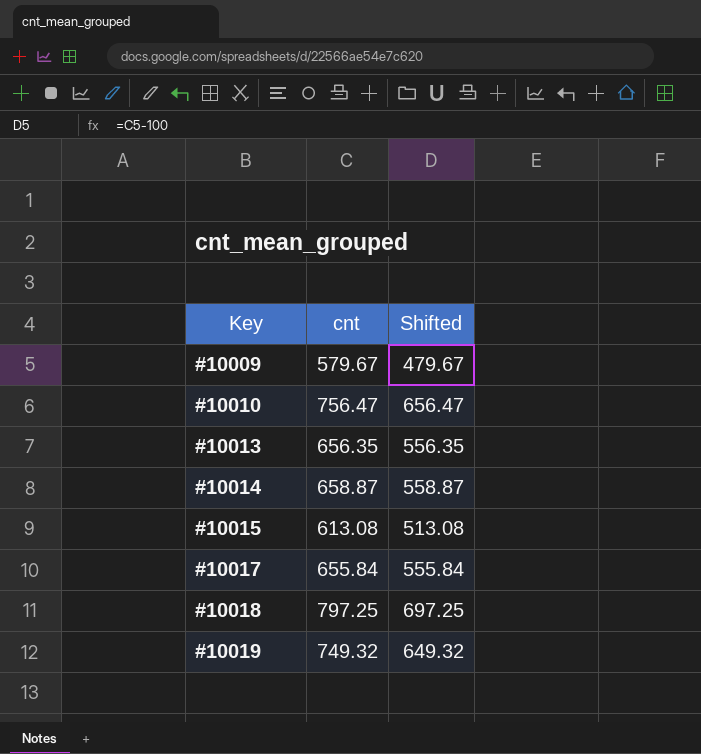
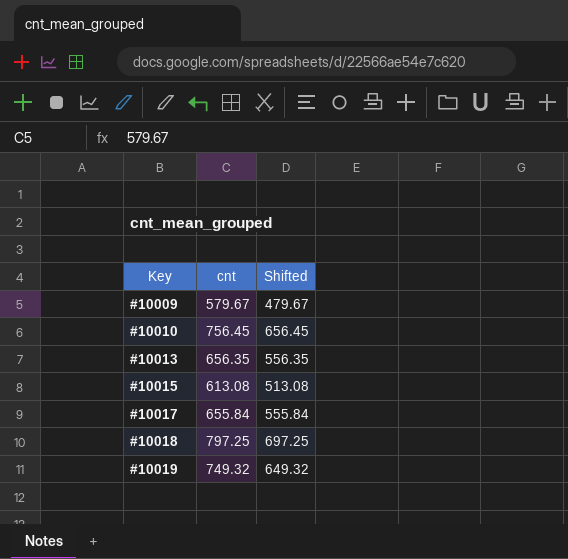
row #10014: 658.87 | 558.87 -> none
#10010 | cnt: 756.47 -> 756.45
#10010 | Shifted: 656.47 -> 656.45

